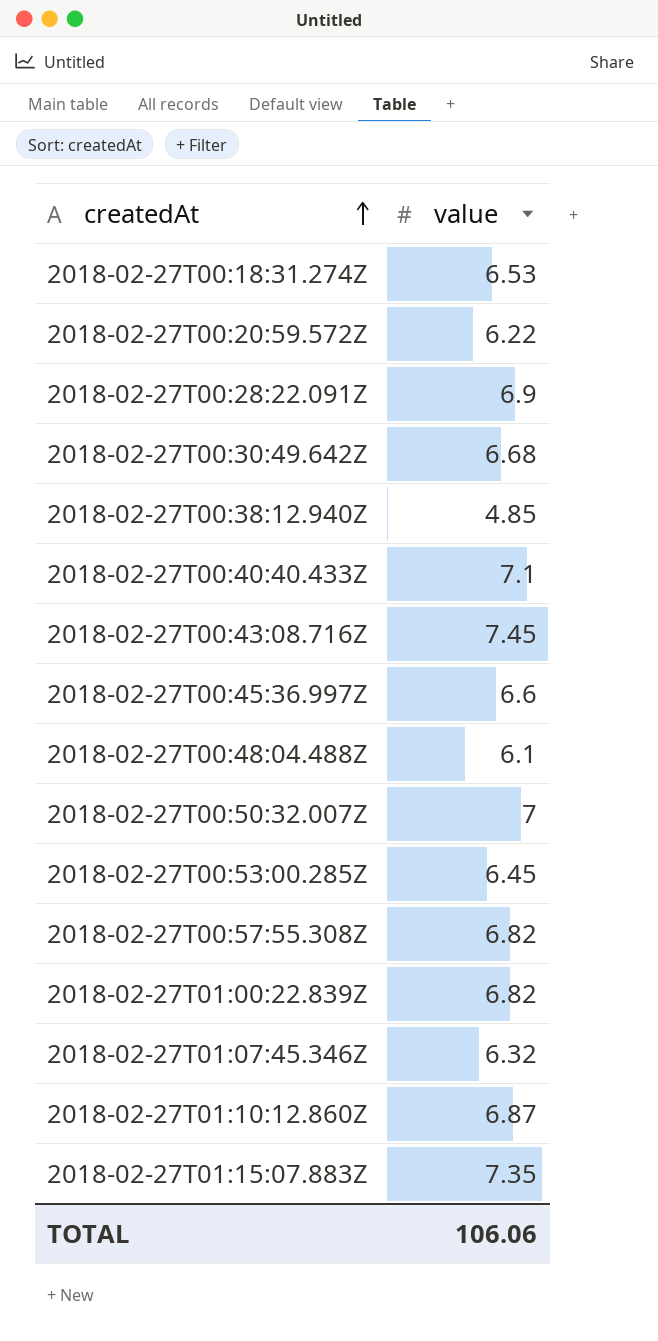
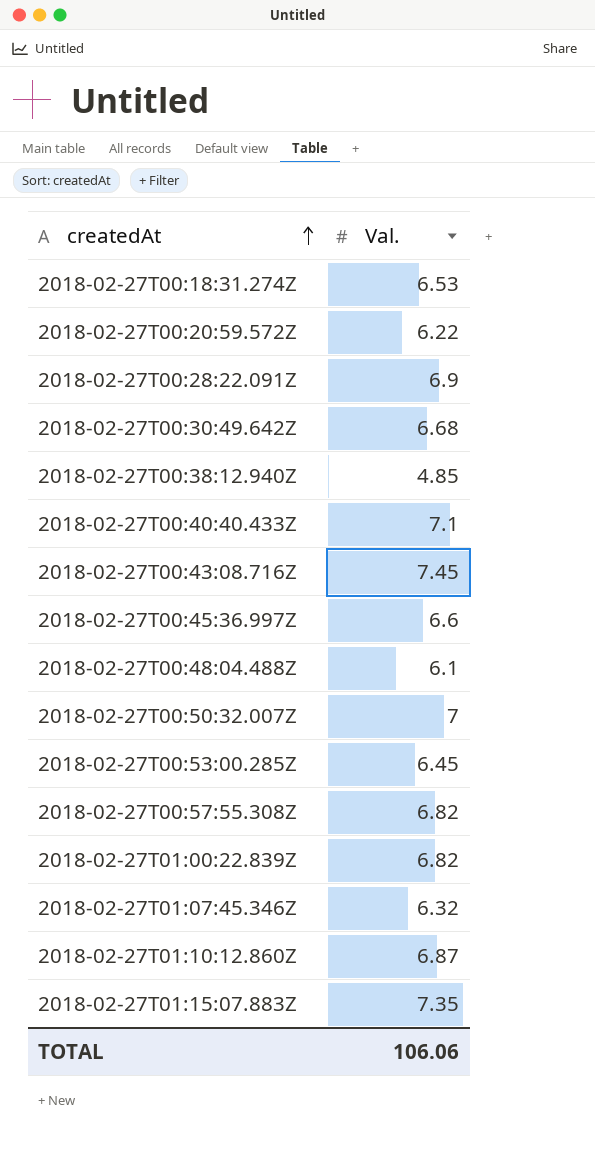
column name: value -> Val.

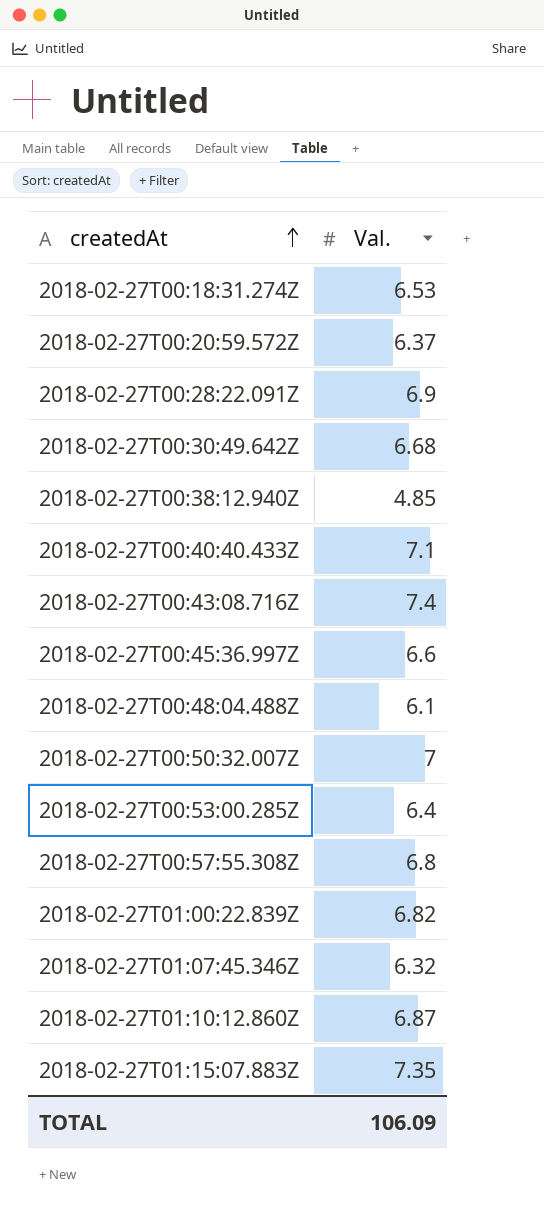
2018-02-27T00:20:59.572Z | Val.: 6.22 -> 6.37
2018-02-27T00:43:08.716Z | Val.: 7.45 -> 7.4
2018-02-27T00:53:00.285Z | Val.: 6.45 -> 6.4
2018-02-27T00:57:55.308Z | Val.: 6.82 -> 6.8
TOTAL | Val.: 106.06 -> 106.09

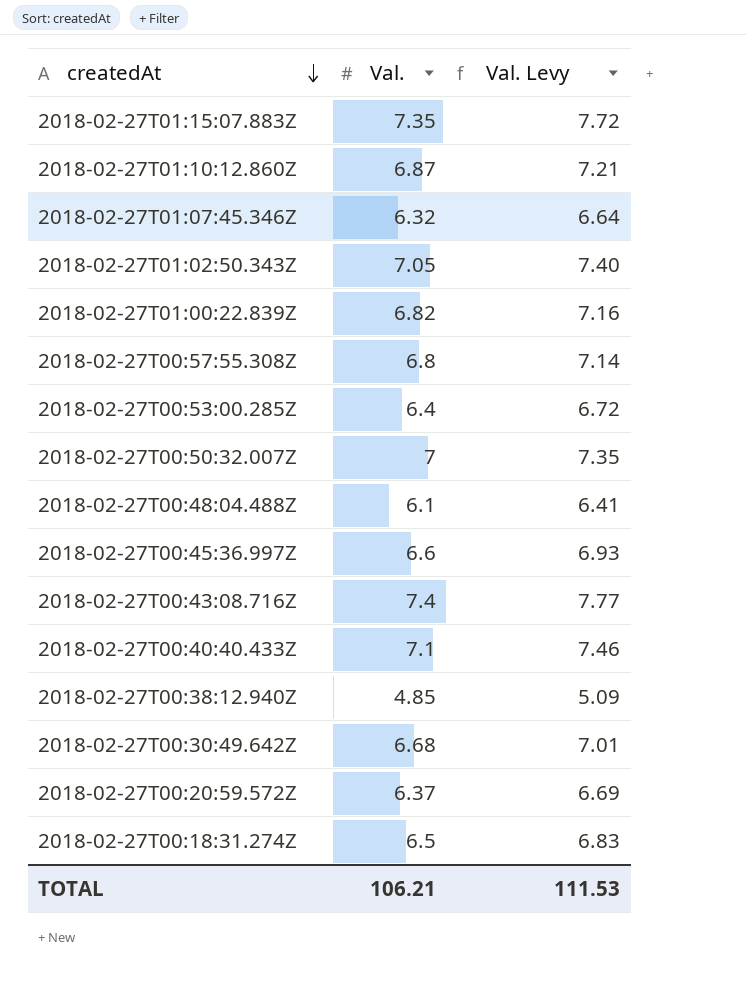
row order: createdAt ascending -> createdAt descending
column Val. Levy | formula: none -> [Val.] * 1.05
row 2018-02-27T00:28:22.091Z: 6.9 -> none
row 2018-02-27T01:02:50.343Z: none -> 7.05 | 7.40
2018-02-27T00:18:31.274Z | Val.: 6.53 -> 6.5
TOTAL | Val.: 106.09 -> 106.21

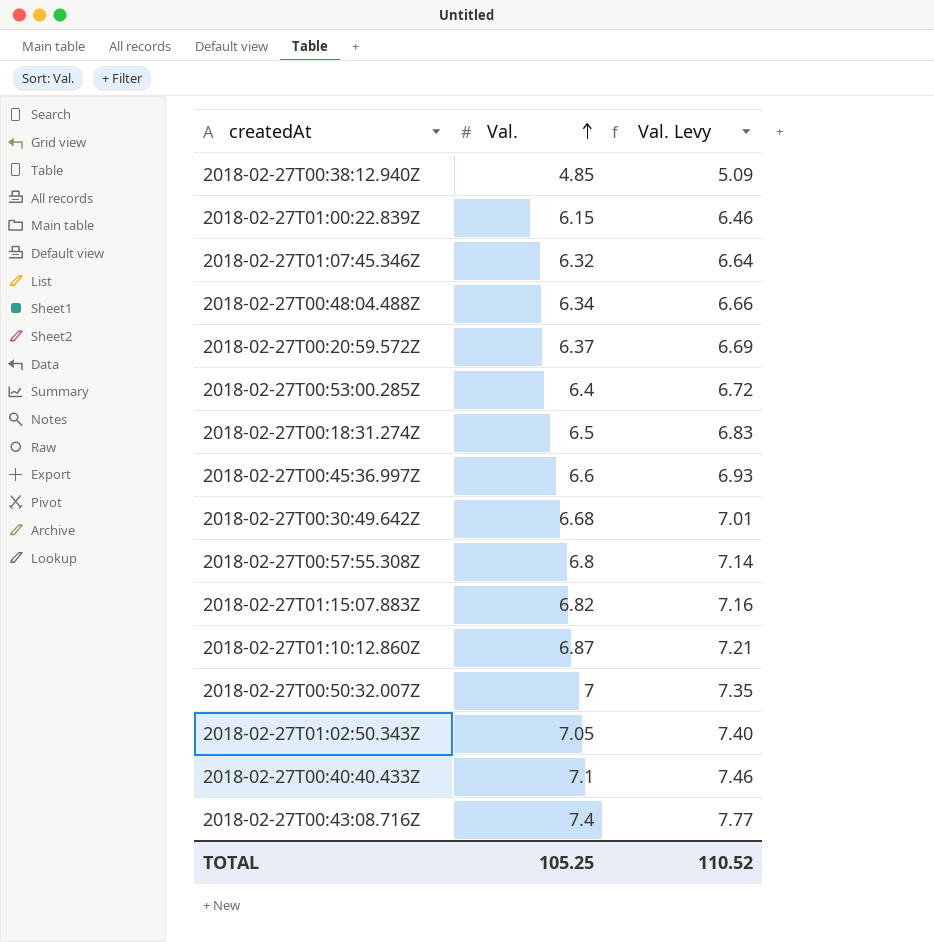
row order: createdAt descending -> Val. ascending
2018-02-27T01:00:22.839Z | Val.: 6.82 -> 6.15
2018-02-27T01:00:22.839Z | Val. Levy: 7.16 -> 6.46
2018-02-27T00:48:04.488Z | Val.: 6.1 -> 6.34
2018-02-27T00:48:04.488Z | Val. Levy: 6.41 -> 6.66
2018-02-27T01:15:07.883Z | Val.: 7.35 -> 6.82
2018-02-27T01:15:07.883Z | Val. Levy: 7.72 -> 7.16
TOTAL | Val.: 106.21 -> 105.25
TOTAL | Val. Levy: 111.53 -> 110.52

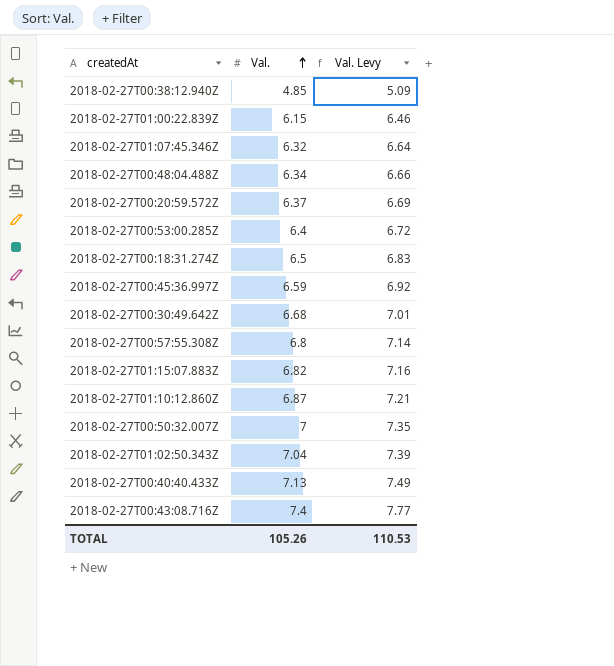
2018-02-27T00:45:36.997Z | Val.: 6.6 -> 6.59
2018-02-27T00:45:36.997Z | Val. Levy: 6.93 -> 6.92
2018-02-27T01:02:50.343Z | Val.: 7.05 -> 7.04
2018-02-27T01:02:50.343Z | Val. Levy: 7.40 -> 7.39
2018-02-27T00:40:40.433Z | Val.: 7.1 -> 7.13
2018-02-27T00:40:40.433Z | Val. Levy: 7.46 -> 7.49
TOTAL | Val.: 105.25 -> 105.26
TOTAL | Val. Levy: 110.52 -> 110.53

